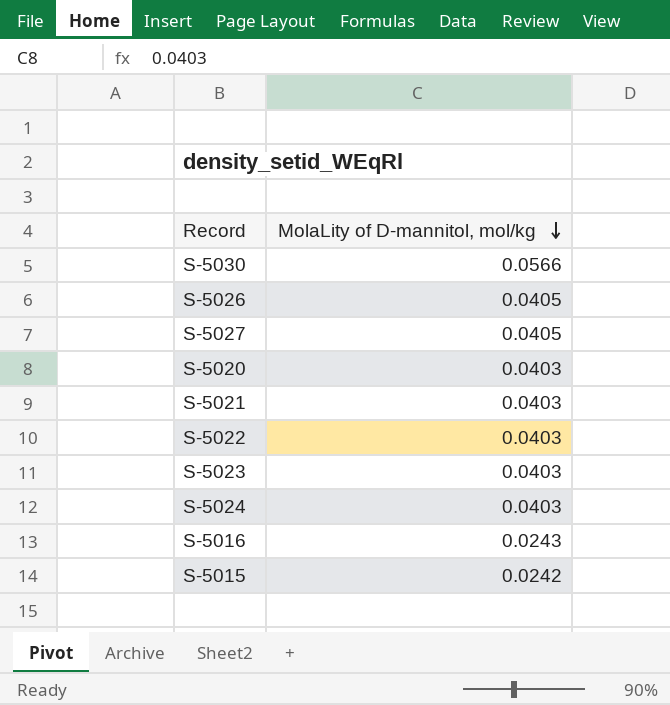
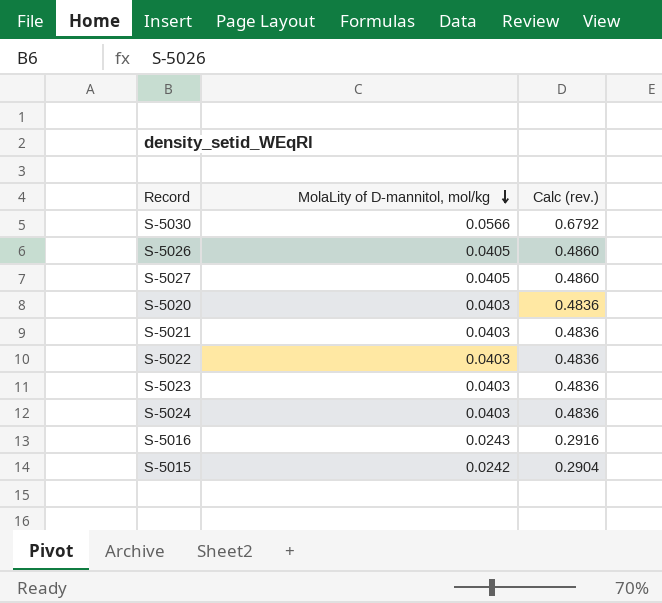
column Calc (rev.) | formula: none -> [MolaLity of D-mannitol, mol/kg] * 12

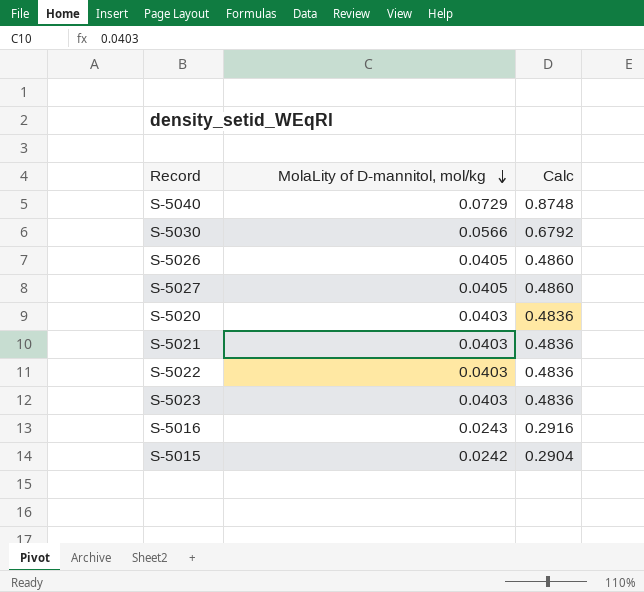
column name: Calc (rev.) -> Calc
row S-5024: 0.0403 | 0.4836 -> none
row S-5040: none -> 0.0729 | 0.8748

